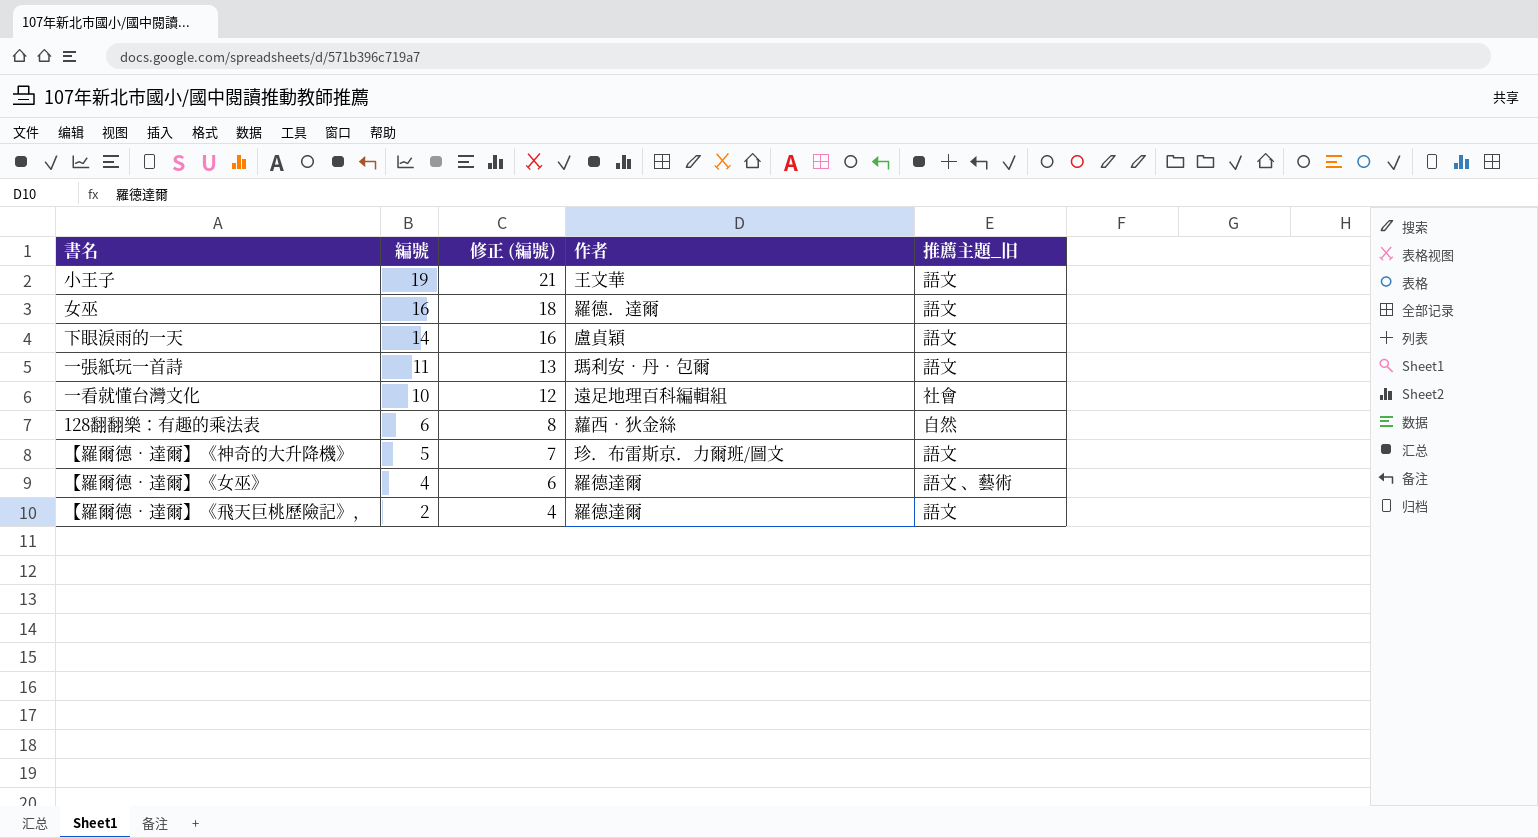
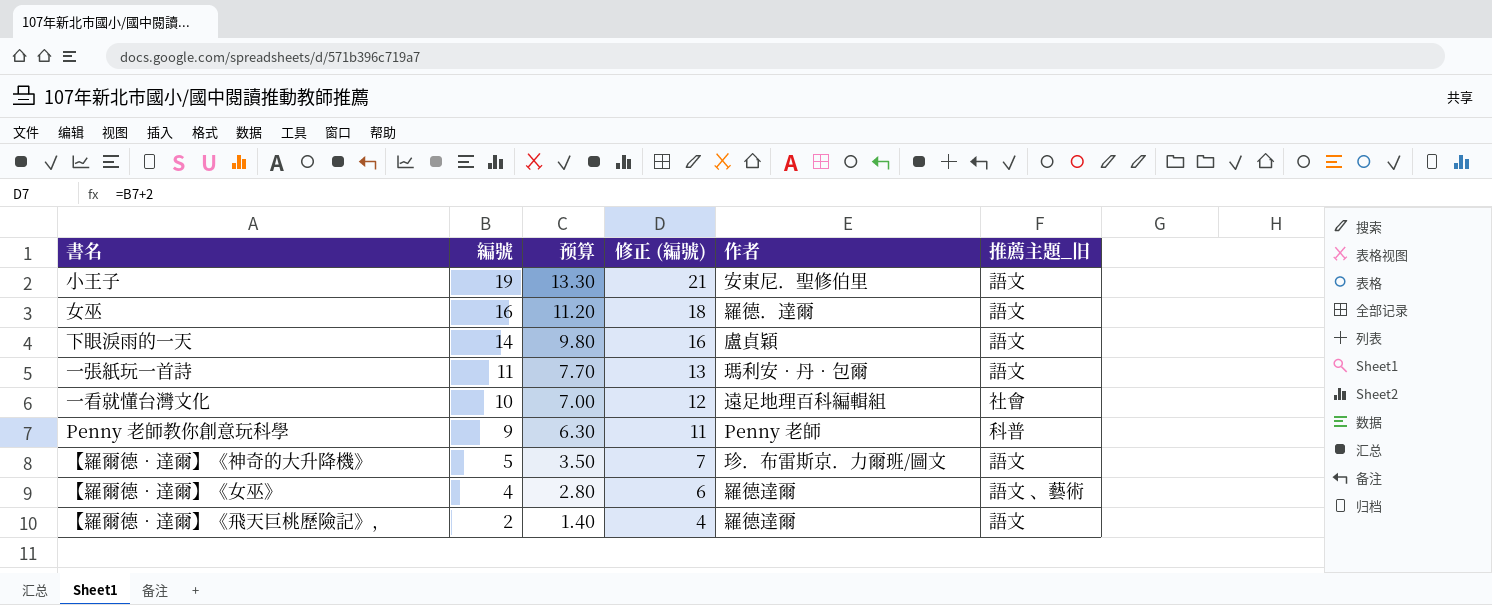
column 预算 | formula: none -> [編號] * 0.7
row 128翻翻樂：有趣的乘法表: 6 | 8 | 蘿西‧狄金絲 | 自然 -> none
小王子 | 作者: 王文華 -> 安東尼．聖修伯里
row Penny 老師教你創意玩科學: none -> 9 | 6.30 | 11 | Penny 老師 | 科普

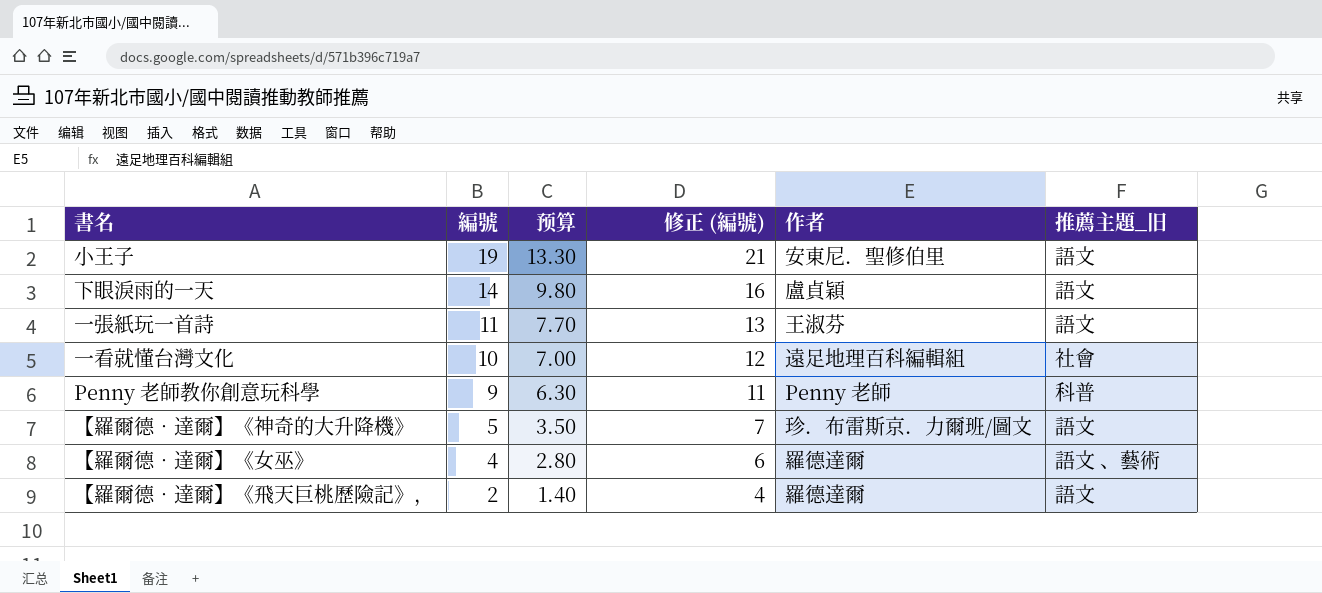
row 女巫: 16 | 11.20 | 18 | 羅德．達爾 | 語文 -> none
一張紙玩一首詩 | 作者: 瑪利安‧丹‧包爾 -> 王淑芬

